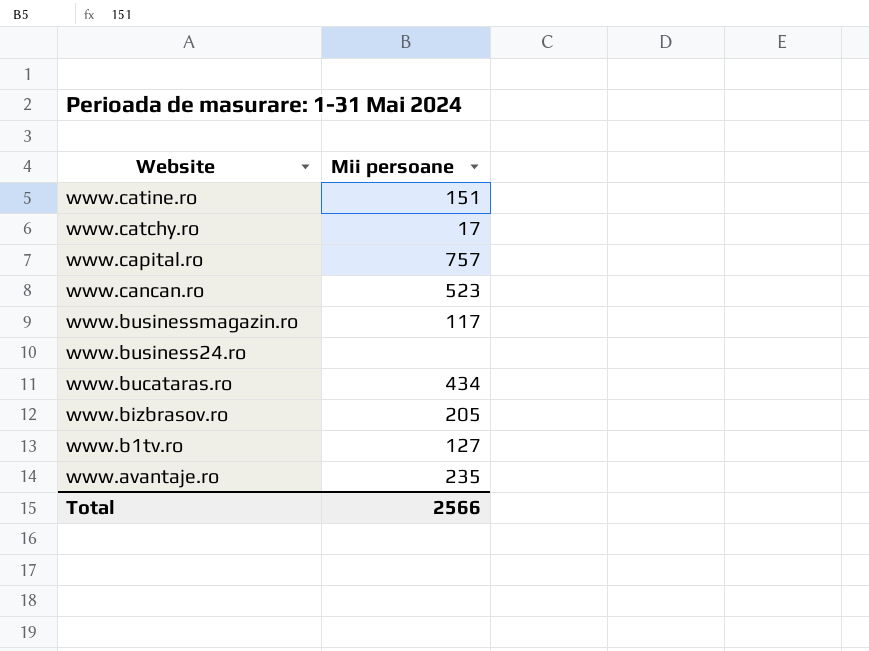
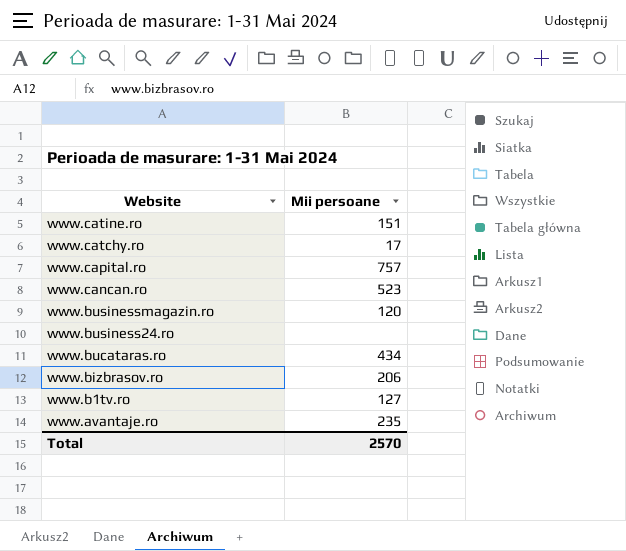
www.businessmagazin.ro | Mii persoane: 117 -> 120
www.bizbrasov.ro | Mii persoane: 205 -> 206
Total | Mii persoane: 2566 -> 2570

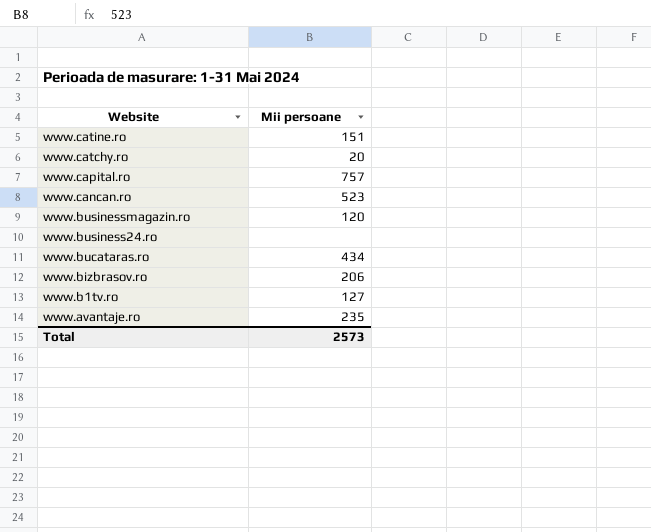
www.catchy.ro | Mii persoane: 17 -> 20
Total | Mii persoane: 2570 -> 2573

